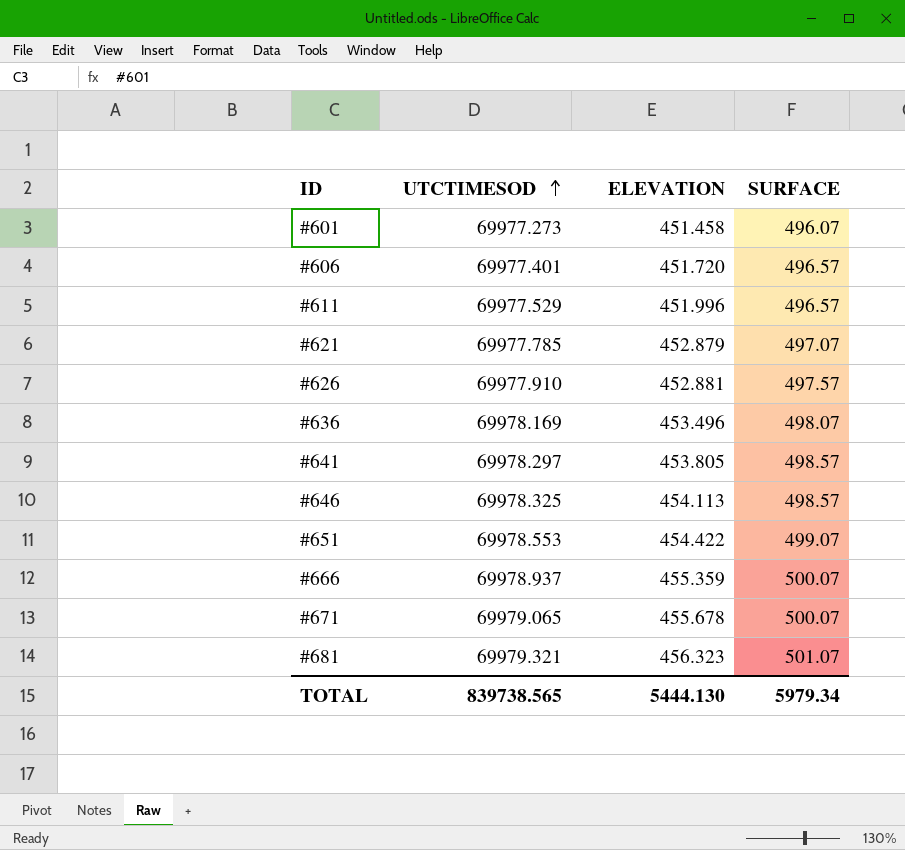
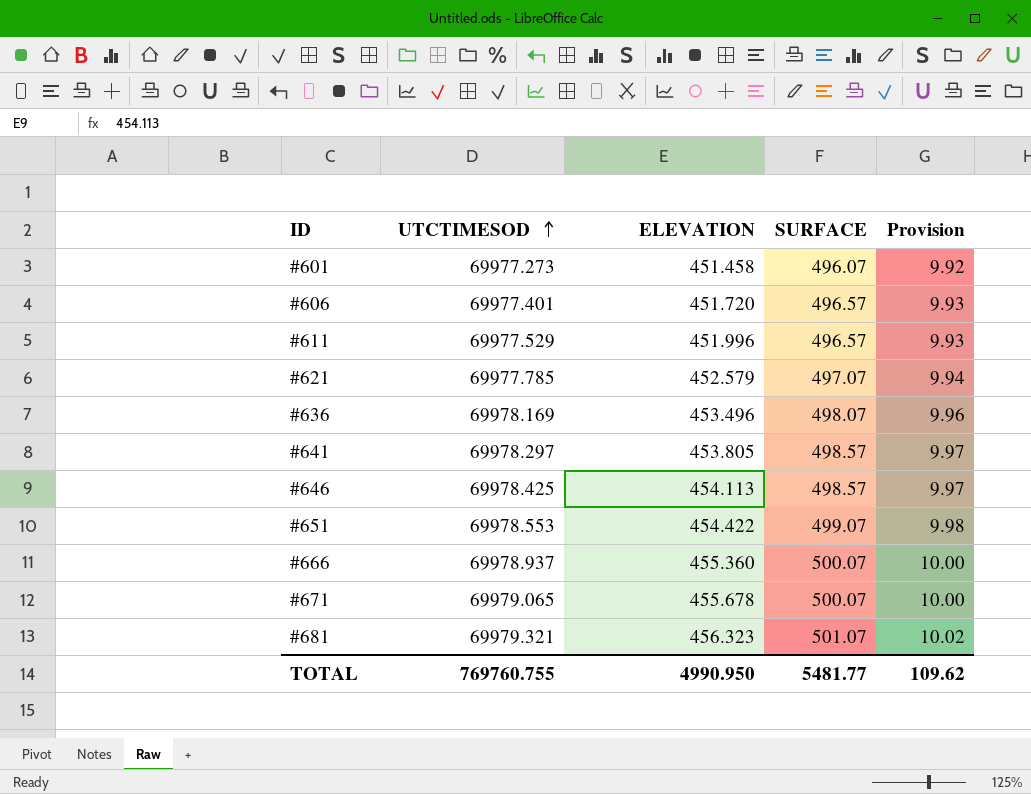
column Provision | formula: none -> [SURFACE] * 0.02
row #626: 69977.910 | 452.881 | 497.57 -> none
#621 | ELEVATION: 452.879 -> 452.579
#646 | UTCTIMESOD: 69978.325 -> 69978.425
#666 | ELEVATION: 455.359 -> 455.360
TOTAL | UTCTIMESOD: 839738.565 -> 769760.755
TOTAL | ELEVATION: 5444.130 -> 4990.950
TOTAL | SURFACE: 5979.34 -> 5481.77

